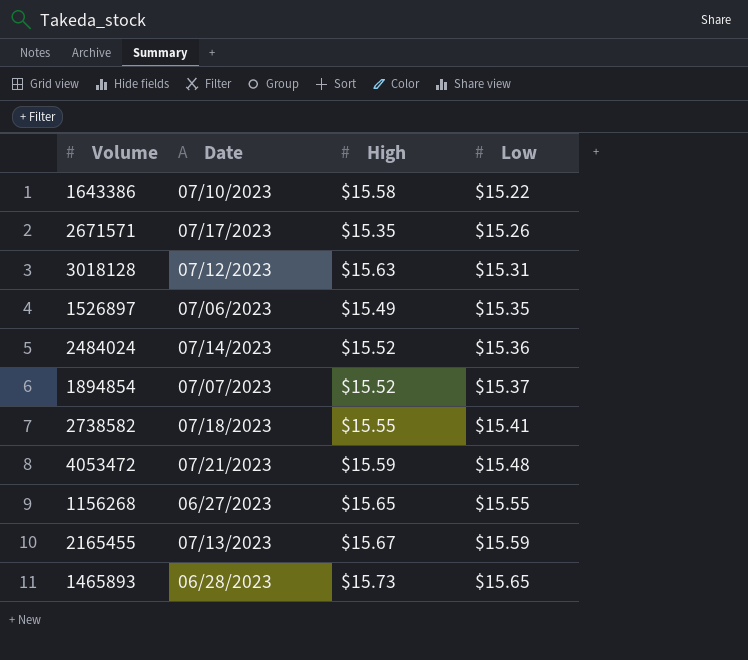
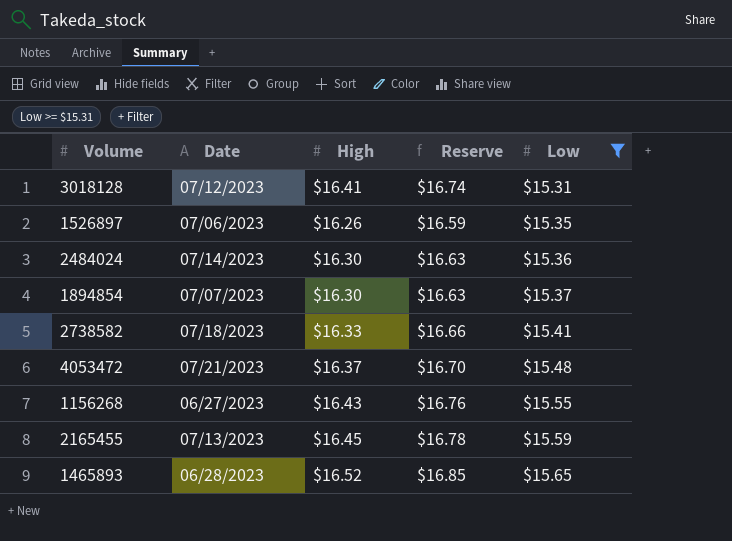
filter: none -> Low >= $15.31
column Reserve | formula: none -> [High] * 1.02
3018128 | High: $15.63 -> $16.41
1526897 | High: $15.49 -> $16.26
2484024 | High: $15.52 -> $16.30
1894854 | High: $15.52 -> $16.30
2738582 | High: $15.55 -> $16.33
4053472 | High: $15.59 -> $16.37
1156268 | High: $15.65 -> $16.43
2165455 | High: $15.67 -> $16.45
1465893 | High: $15.73 -> $16.52

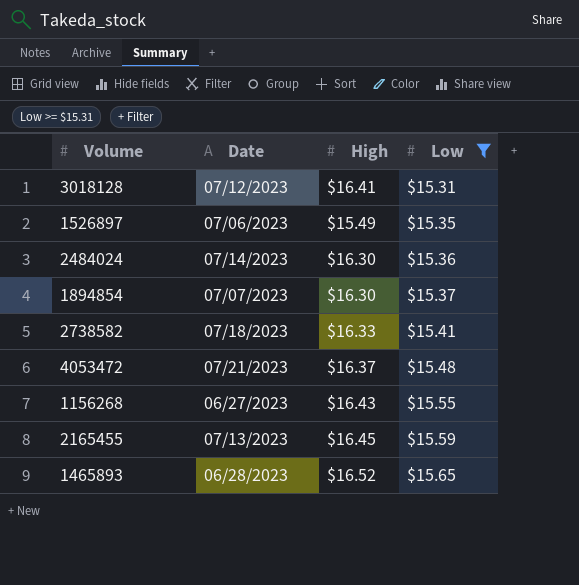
column Reserve | formula: [High] * 1.02 -> none
1526897 | High: $16.26 -> $15.49

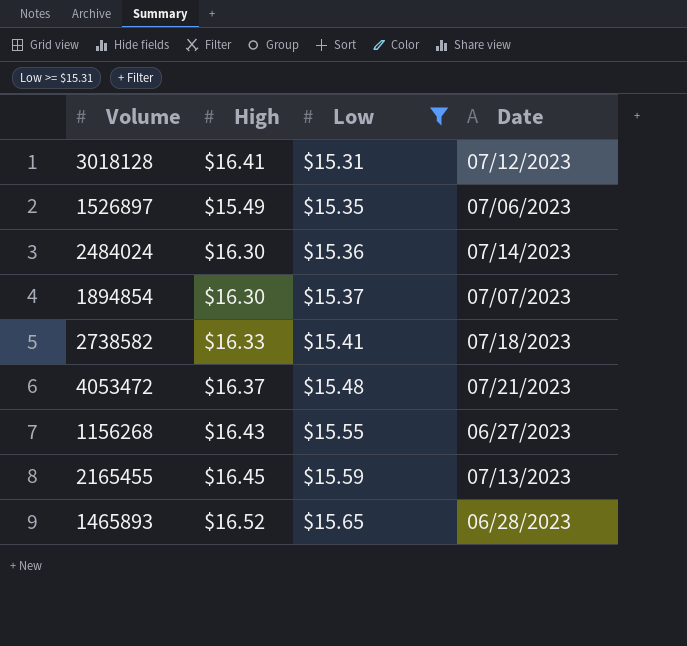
column Date | position: 2 -> 4

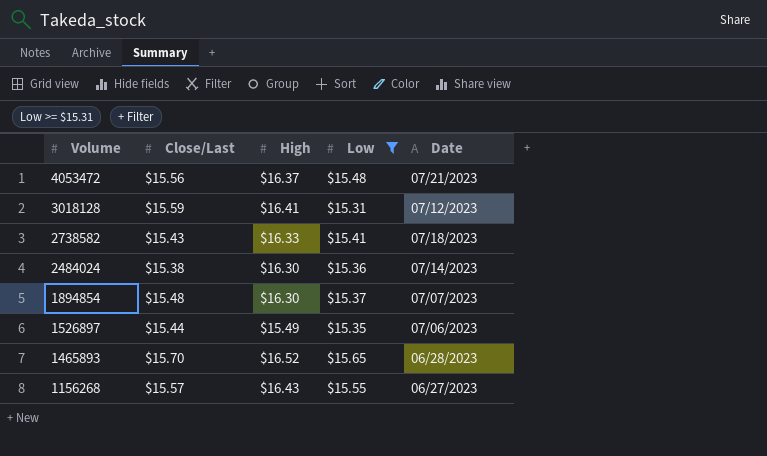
row order: Low ascending -> Volume descending
column Close/Last | position: none -> 2
row 2165455: $16.45 | $15.59 | 07/13/2023 -> none

